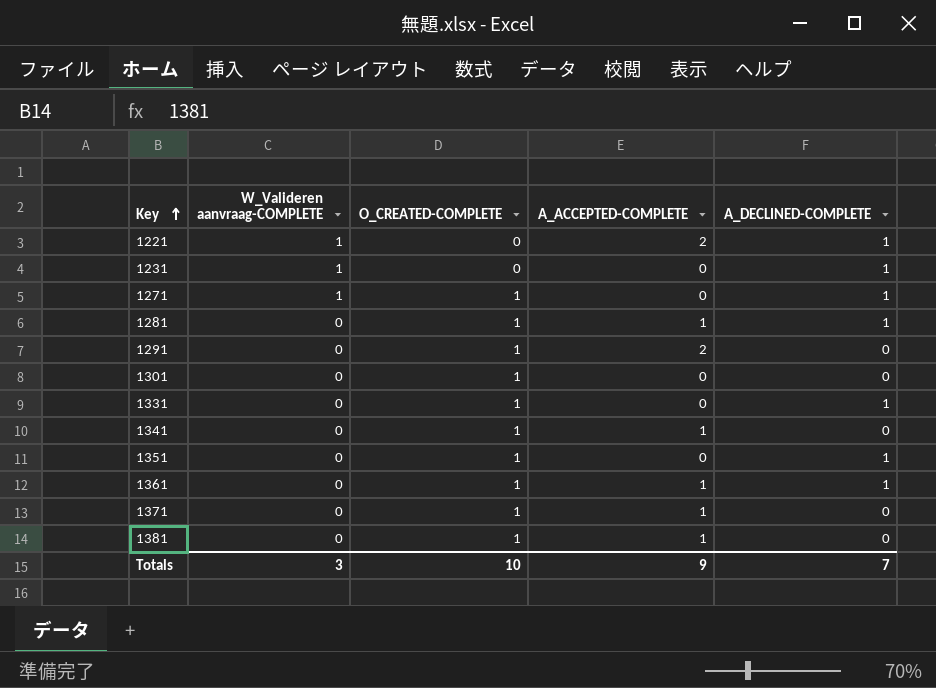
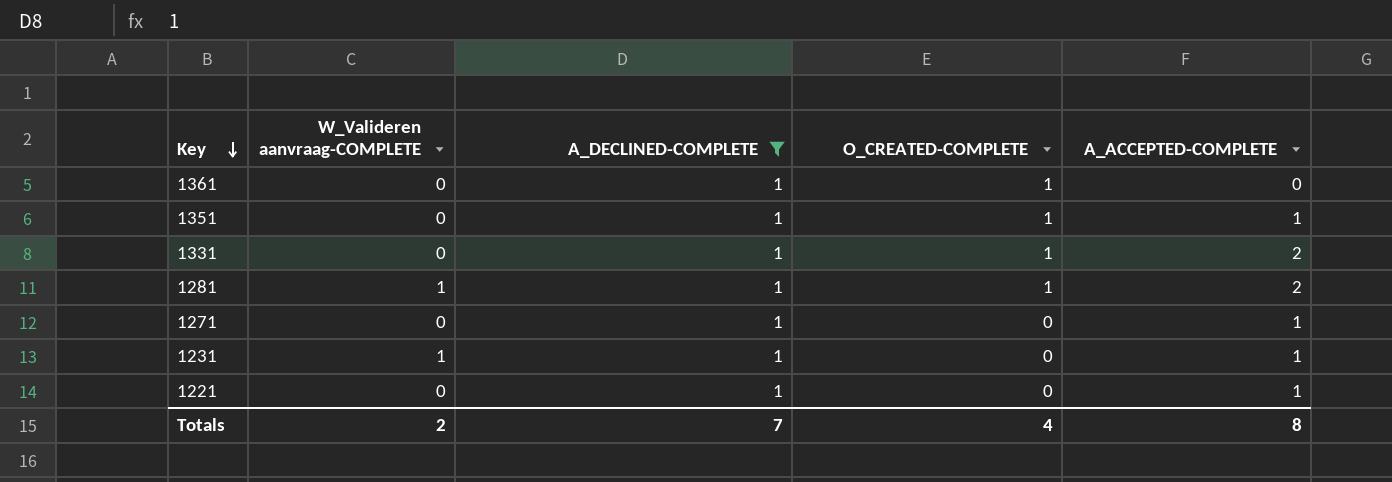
filter: none -> A_DECLINED-COMPLETE = 1
row order: Key ascending -> Key descending
column A_DECLINED-COMPLETE | position: 5 -> 3
1361 | A_ACCEPTED-COMPLETE: 1 -> 0
1351 | A_ACCEPTED-COMPLETE: 0 -> 1
1331 | A_ACCEPTED-COMPLETE: 0 -> 2
1281 | W_Valideren aanvraag-COMPLETE: 0 -> 1
1281 | A_ACCEPTED-COMPLETE: 1 -> 2
1271 | W_Valideren aanvraag-COMPLETE: 1 -> 0
1271 | O_CREATED-COMPLETE: 1 -> 0
1271 | A_ACCEPTED-COMPLETE: 0 -> 1
1231 | A_ACCEPTED-COMPLETE: 0 -> 1
1221 | W_Valideren aanvraag-COMPLETE: 1 -> 0
1221 | A_ACCEPTED-COMPLETE: 2 -> 1
Totals | W_Valideren aanvraag-COMPLETE: 3 -> 2
Totals | O_CREATED-COMPLETE: 10 -> 4
Totals | A_ACCEPTED-COMPLETE: 9 -> 8

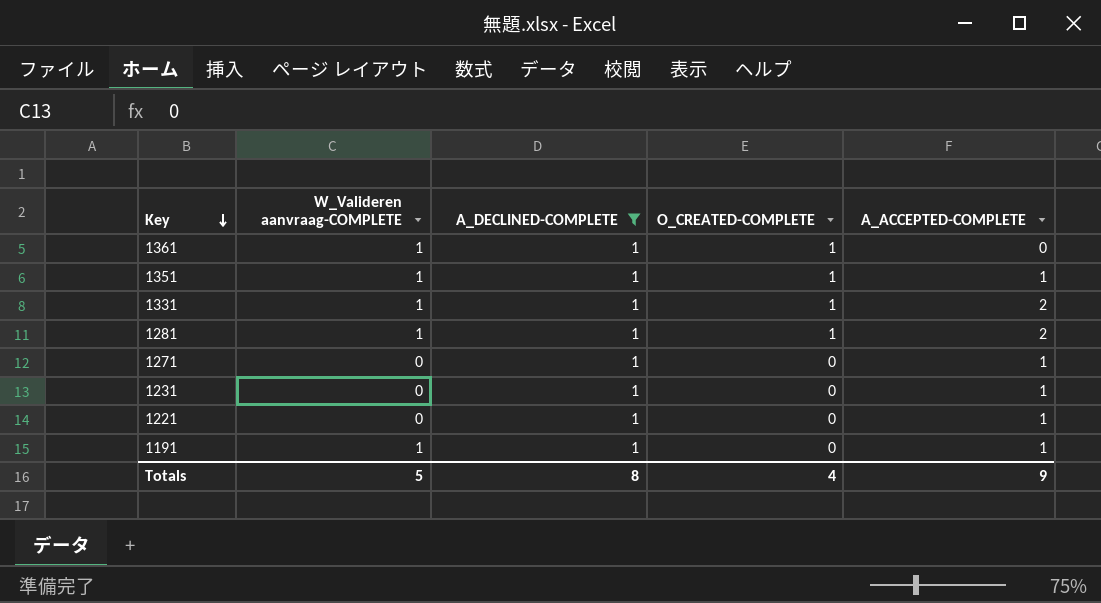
1361 | W_Valideren aanvraag-COMPLETE: 0 -> 1
1351 | W_Valideren aanvraag-COMPLETE: 0 -> 1
1331 | W_Valideren aanvraag-COMPLETE: 0 -> 1
1231 | W_Valideren aanvraag-COMPLETE: 1 -> 0
row 1191: none -> 1 | 1 | 0 | 1
Totals | W_Valideren aanvraag-COMPLETE: 2 -> 5
Totals | A_DECLINED-COMPLETE: 7 -> 8
Totals | A_ACCEPTED-COMPLETE: 8 -> 9

